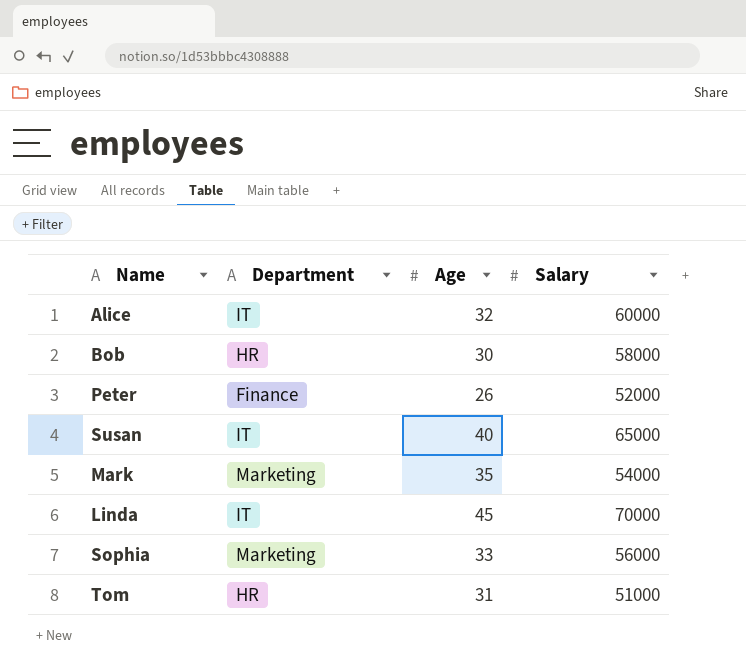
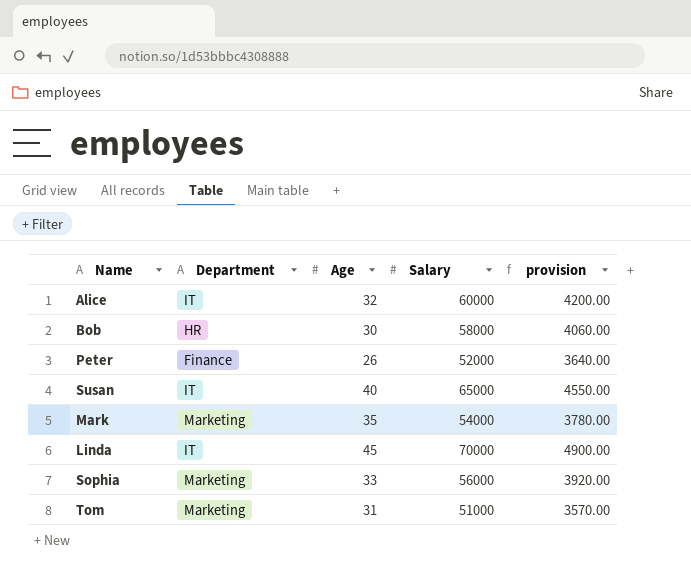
column provision | formula: none -> [Salary] * 0.07
Tom | Department: HR -> Marketing

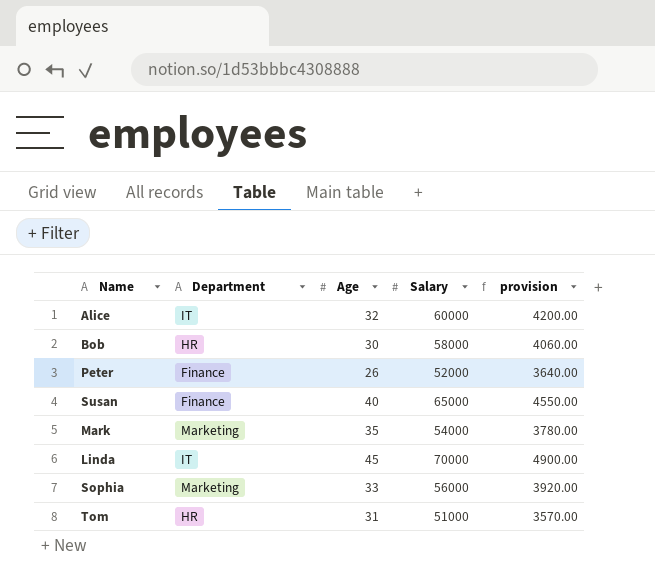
Susan | Department: IT -> Finance
Tom | Department: Marketing -> HR

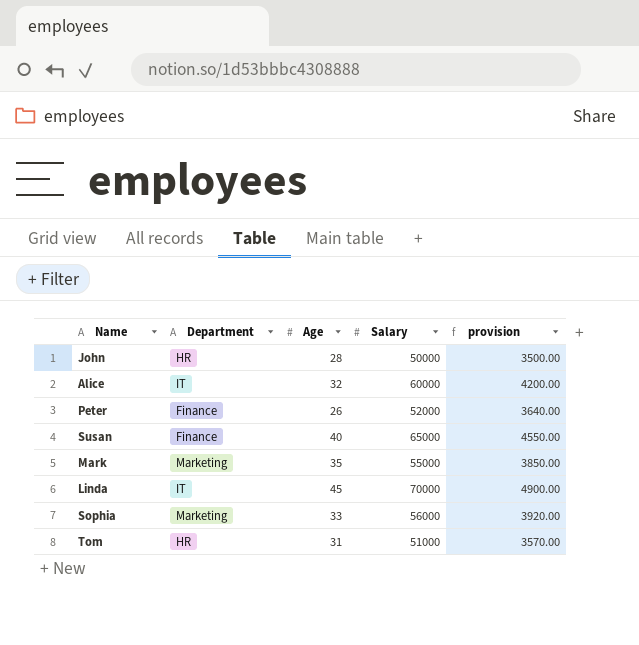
row Bob: HR | 30 | 58000 | 4060.00 -> none
row John: none -> HR | 28 | 50000 | 3500.00
Mark | Salary: 54000 -> 55000
Mark | provision: 3780.00 -> 3850.00

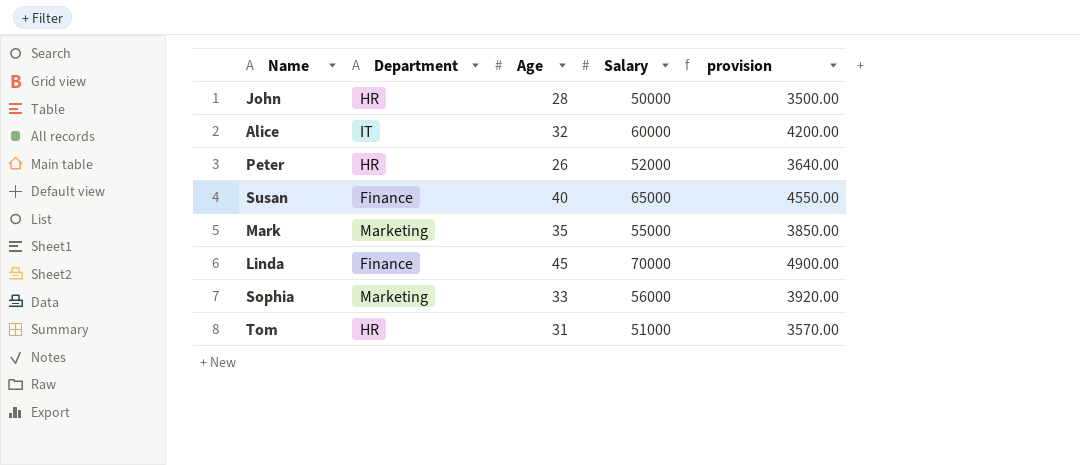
Peter | Department: Finance -> HR
Linda | Department: IT -> Finance

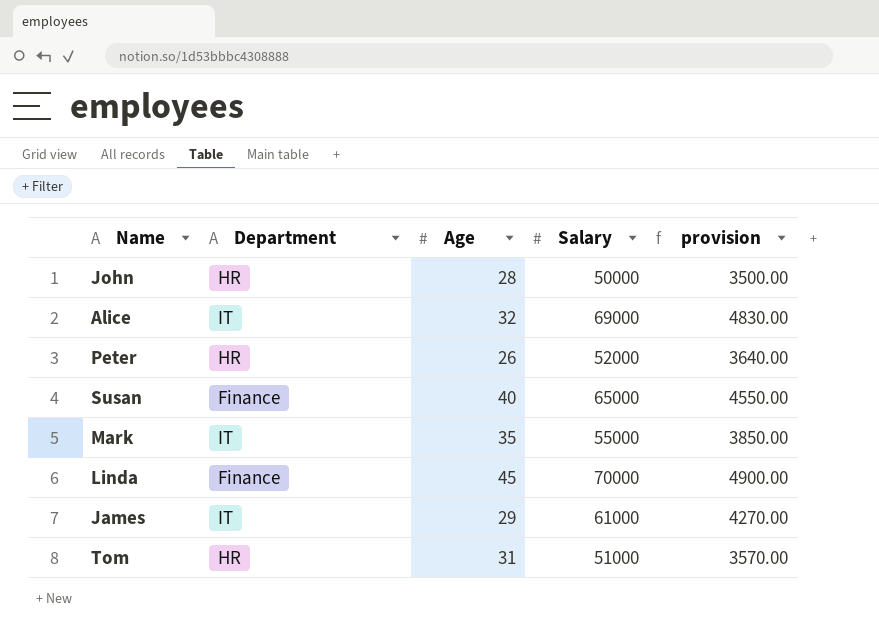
row Sophia: Marketing | 33 | 56000 | 3920.00 -> none
Alice | Salary: 60000 -> 69000
Alice | provision: 4200.00 -> 4830.00
Mark | Department: Marketing -> IT
row James: none -> IT | 29 | 61000 | 4270.00

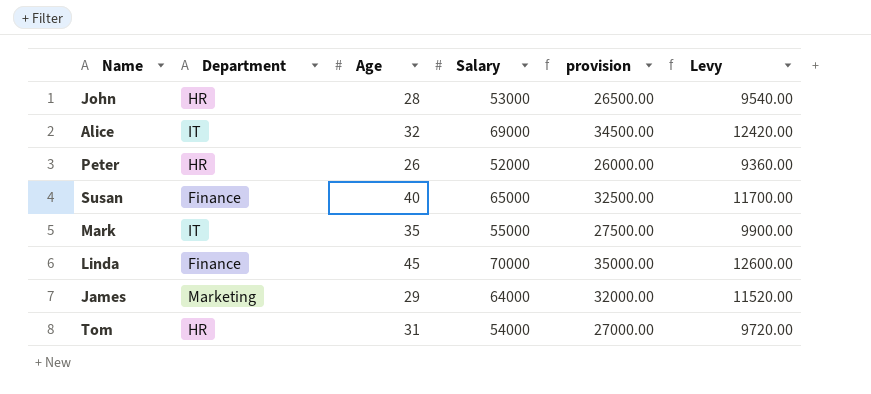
column provision | formula: [Salary] * 0.07 -> [Salary] * 0.5
column Levy | formula: none -> [Salary] * 0.18
John | Salary: 50000 -> 53000
James | Department: IT -> Marketing
James | Salary: 61000 -> 64000
Tom | Salary: 51000 -> 54000

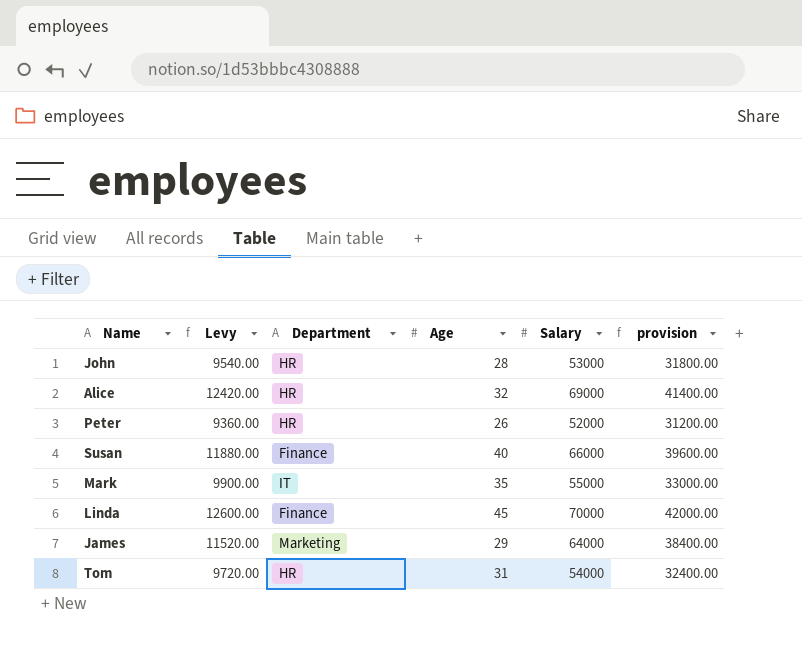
column Levy | position: 6 -> 2
column provision | formula: [Salary] * 0.5 -> [Salary] * 0.6
Alice | Department: IT -> HR
Susan | Levy: 11700.00 -> 11880.00
Susan | Salary: 65000 -> 66000

